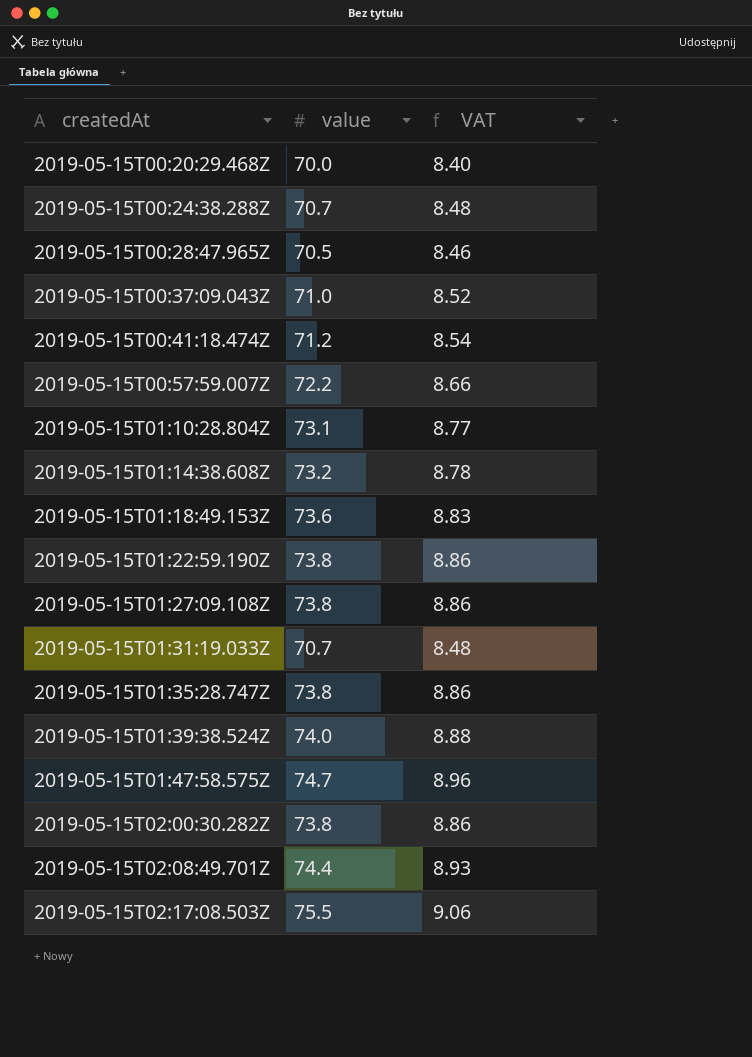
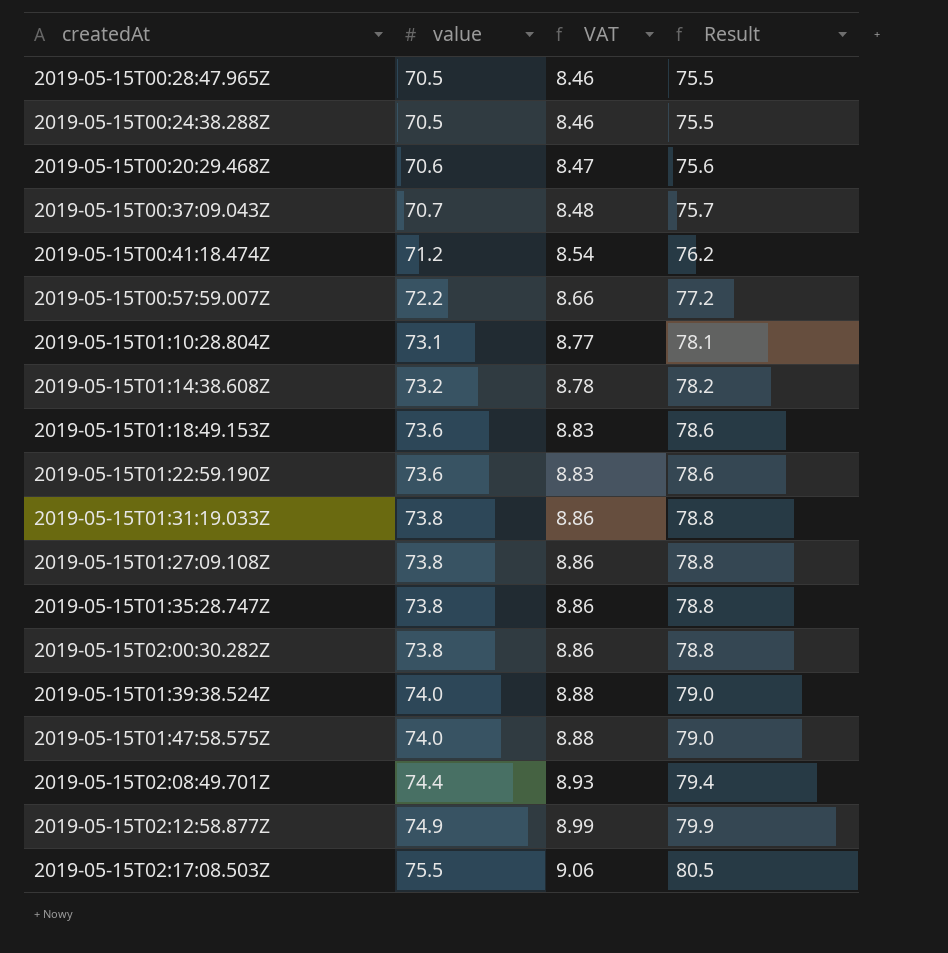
row order: createdAt ascending -> value ascending
column Result | formula: none -> [value] + 5
2019-05-15T00:24:38.288Z | value: 70.7 -> 70.5
2019-05-15T00:24:38.288Z | VAT: 8.48 -> 8.46
2019-05-15T00:20:29.468Z | value: 70.0 -> 70.6
2019-05-15T00:20:29.468Z | VAT: 8.40 -> 8.47
2019-05-15T00:37:09.043Z | value: 71.0 -> 70.7
2019-05-15T00:37:09.043Z | VAT: 8.52 -> 8.48
2019-05-15T01:22:59.190Z | value: 73.8 -> 73.6
2019-05-15T01:22:59.190Z | VAT: 8.86 -> 8.83
2019-05-15T01:31:19.033Z | value: 70.7 -> 73.8
2019-05-15T01:31:19.033Z | VAT: 8.48 -> 8.86
2019-05-15T01:47:58.575Z | value: 74.7 -> 74.0
2019-05-15T01:47:58.575Z | VAT: 8.96 -> 8.88
row 2019-05-15T02:12:58.877Z: none -> 74.9 | 8.99 | 79.9

